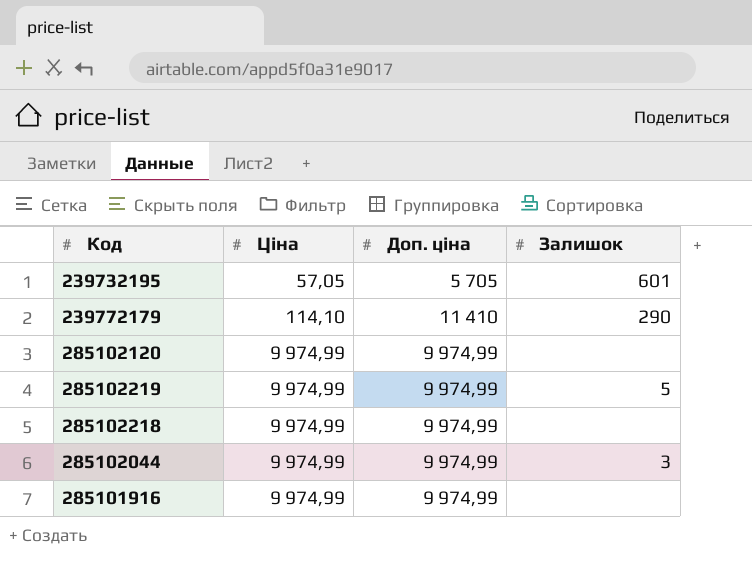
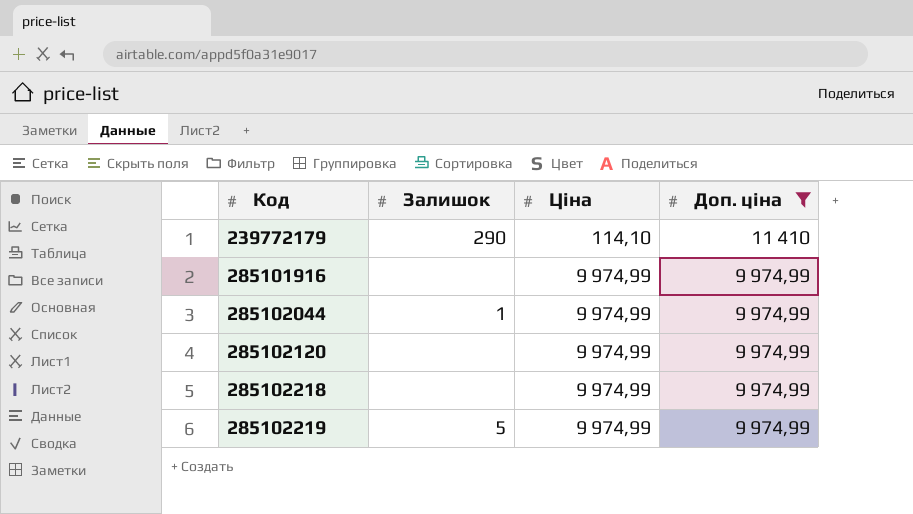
filter: none -> Доп. ціна != 5 705
row order: Ціна ascending -> Код ascending
column Залишок | position: 4 -> 2
285102044 | Залишок: 3 -> 1

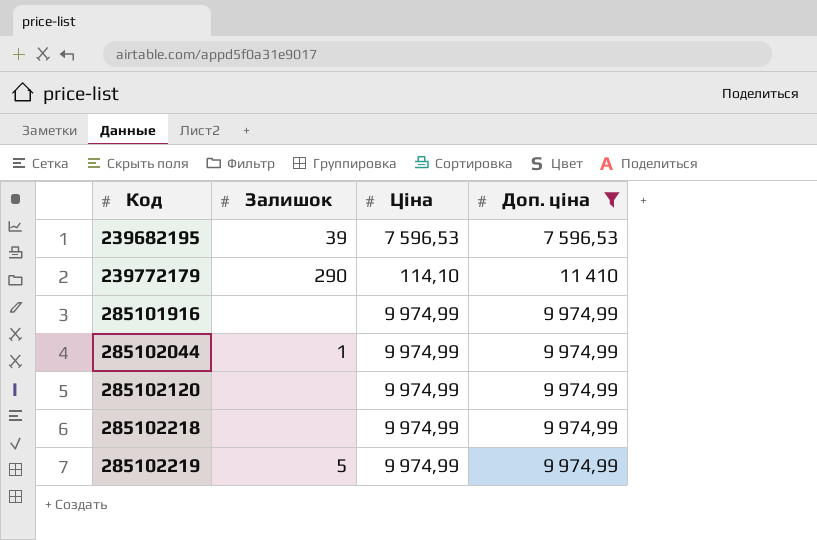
row 239682195: none -> 39 | 7 596,53 | 7 596,53

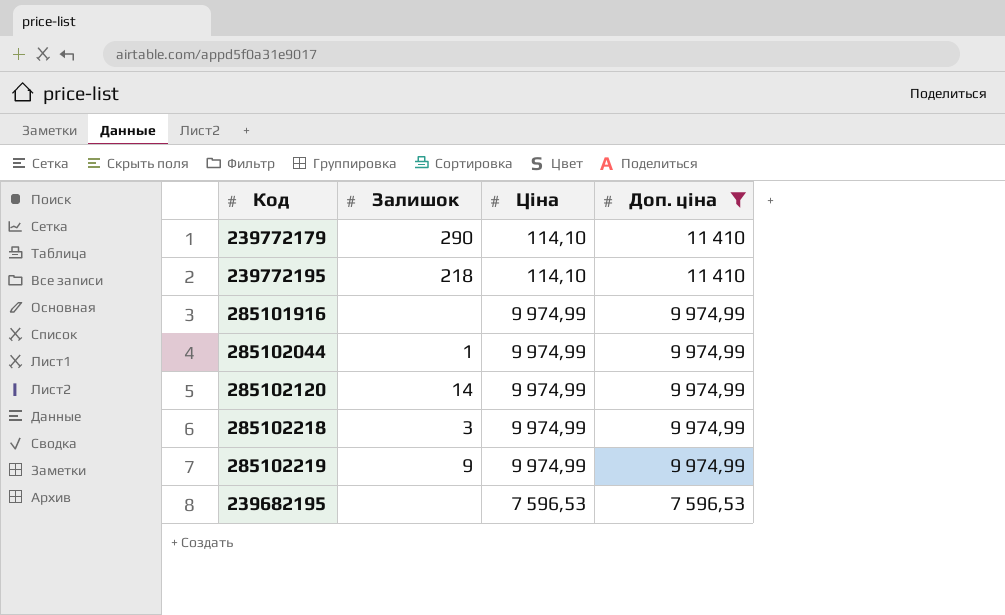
row order: Код ascending -> Доп. ціна descending
row 239772195: none -> 218 | 114,10 | 11 410
285102120 | Залишок: none -> 14
285102218 | Залишок: none -> 3
285102219 | Залишок: 5 -> 9
239682195 | Залишок: 39 -> none

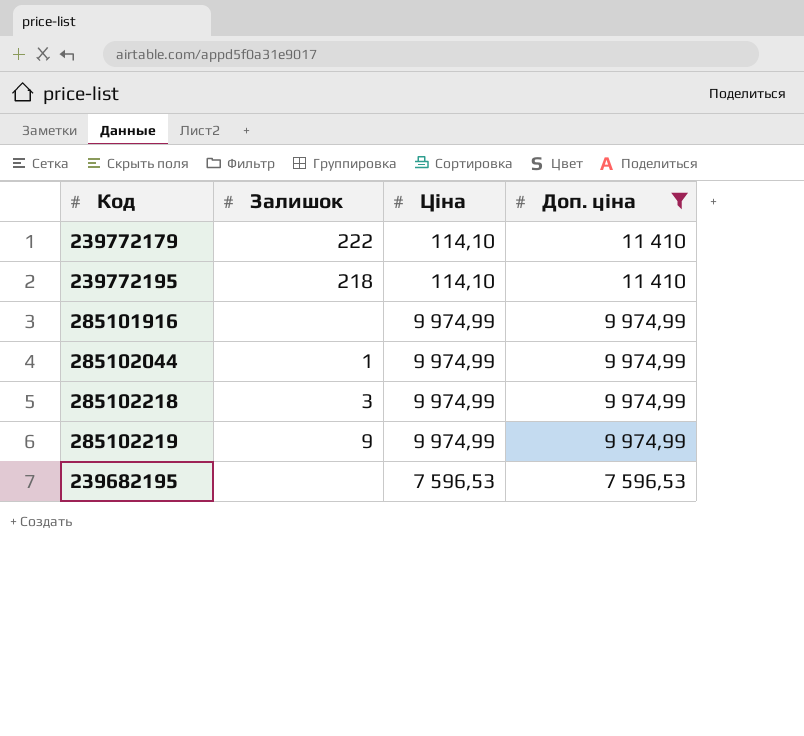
row 285102120: 14 | 9 974,99 | 9 974,99 -> none
239772179 | Залишок: 290 -> 222

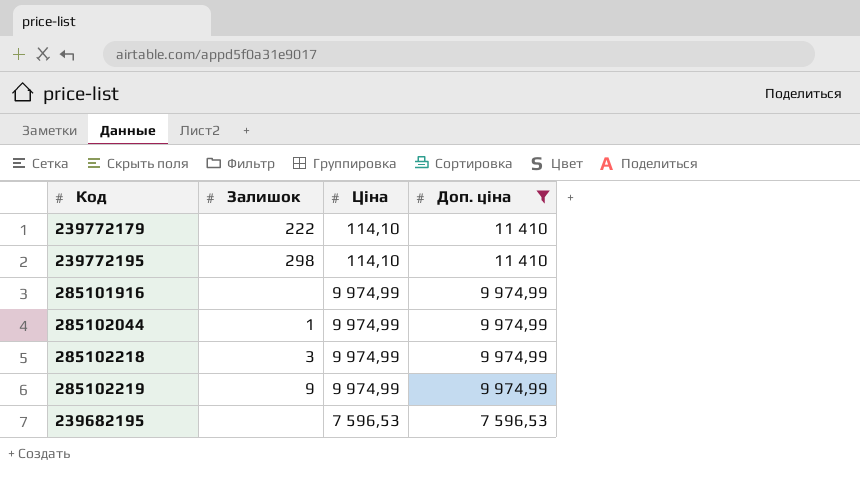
239772195 | Залишок: 218 -> 298

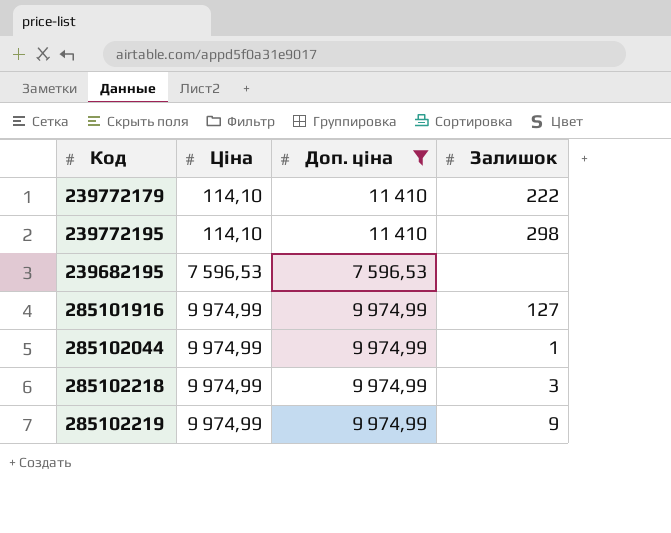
row order: Доп. ціна descending -> Ціна ascending
column Залишок | position: 2 -> 4
285101916 | Залишок: none -> 127

